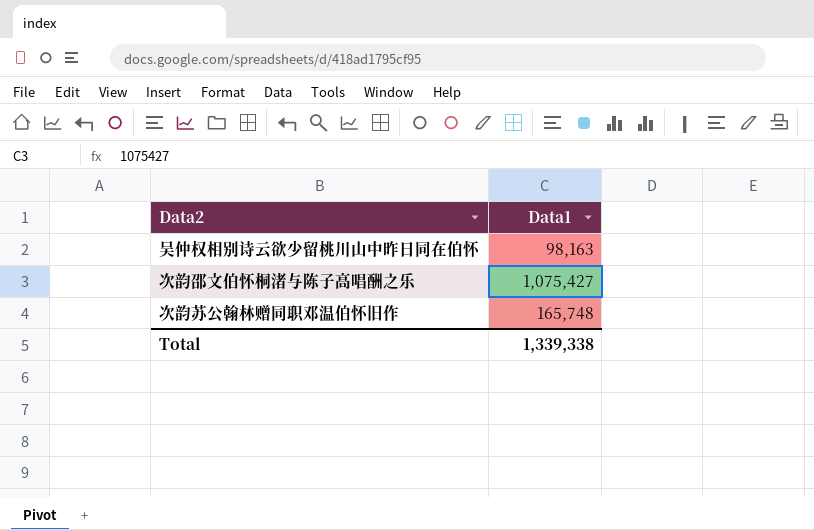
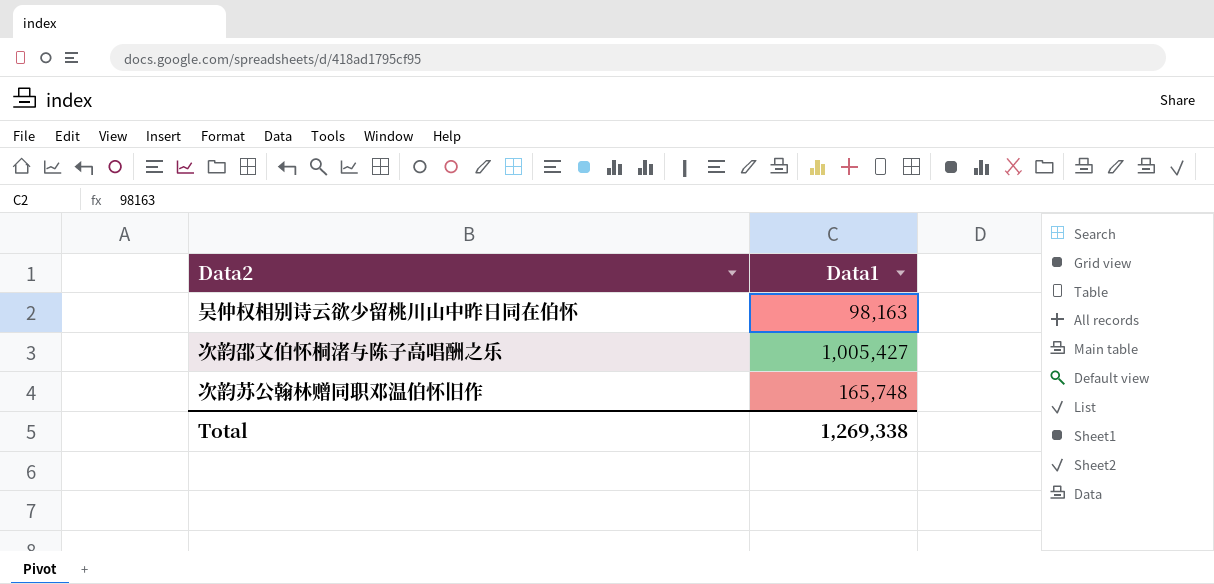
次韵邵文伯怀桐渚与陈子高唱酬之乐 | Data1: 1,075,427 -> 1,005,427
Total | Data1: 1,339,338 -> 1,269,338

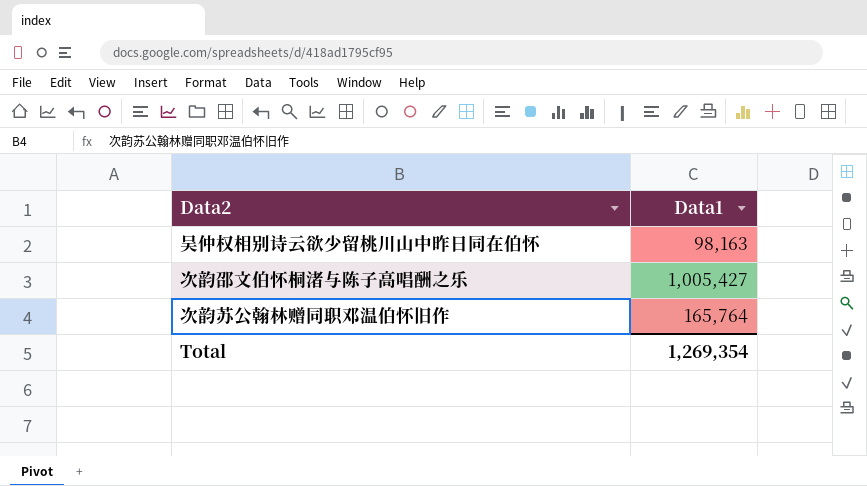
次韵苏公翰林赠同职邓温伯怀旧作 | Data1: 165,748 -> 165,764
Total | Data1: 1,269,338 -> 1,269,354

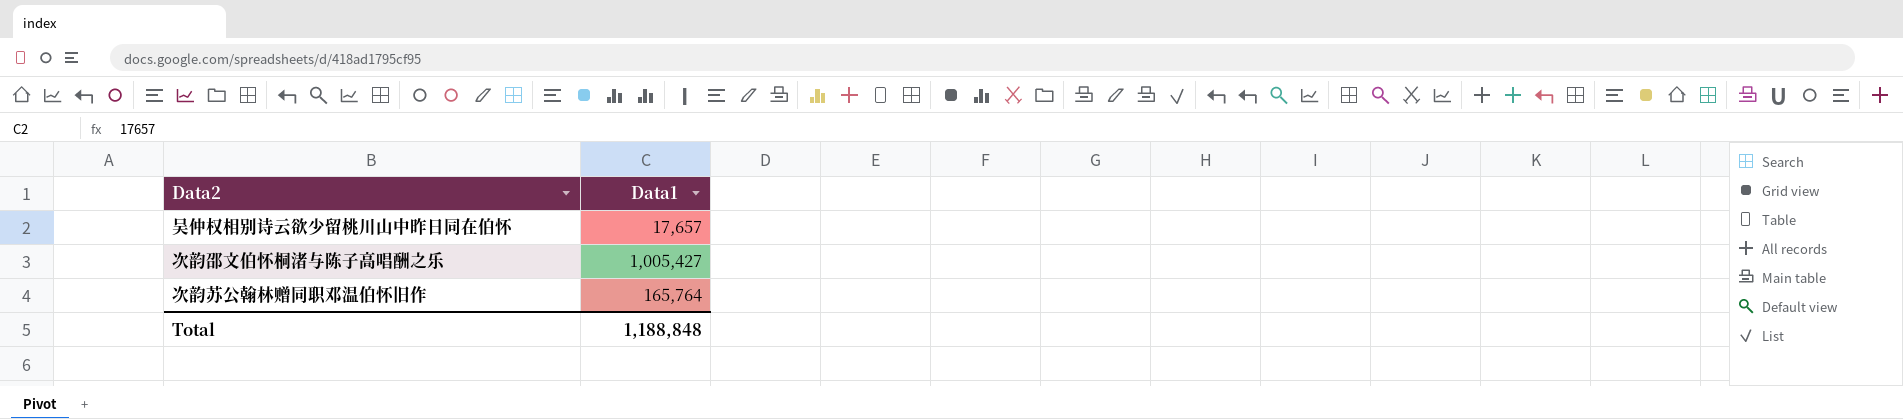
吴仲权相别诗云欲少留桃川山中昨日同在伯怀 | Data1: 98,163 -> 17,657
Total | Data1: 1,269,354 -> 1,188,848

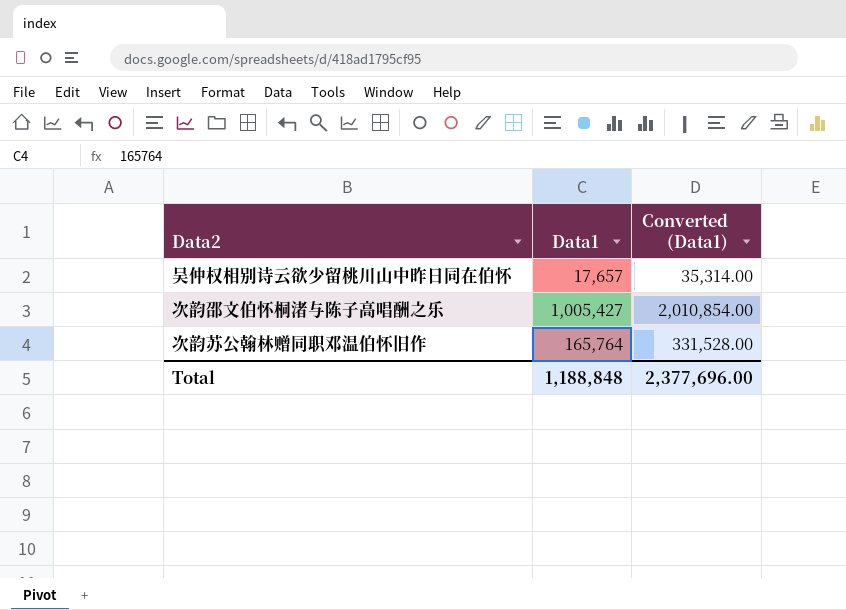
column Converted (Data1) | formula: none -> [Data1] * 2

